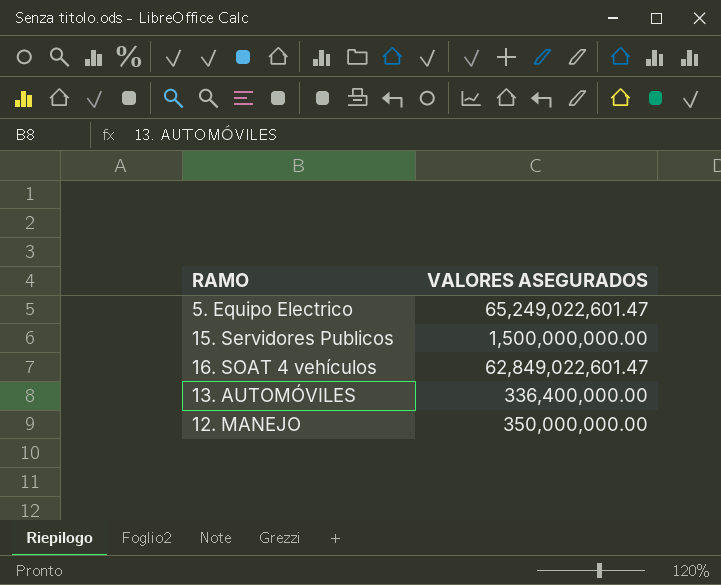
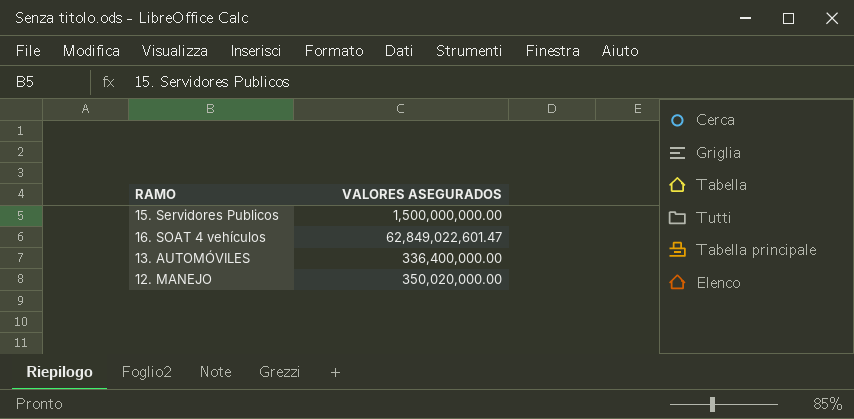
row 5. Equipo Electrico: 65,249,022,601.47 -> none
12. MANEJO | VALORES ASEGURADOS: 350,000,000.00 -> 350,020,000.00

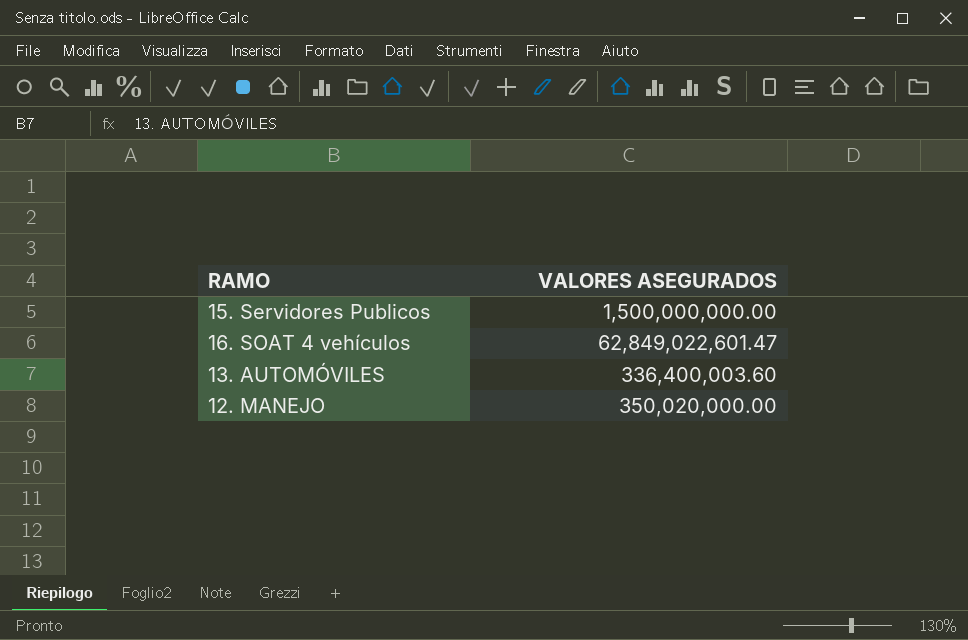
13. AUTOMÓVILES | VALORES ASEGURADOS: 336,400,000.00 -> 336,400,003.60

